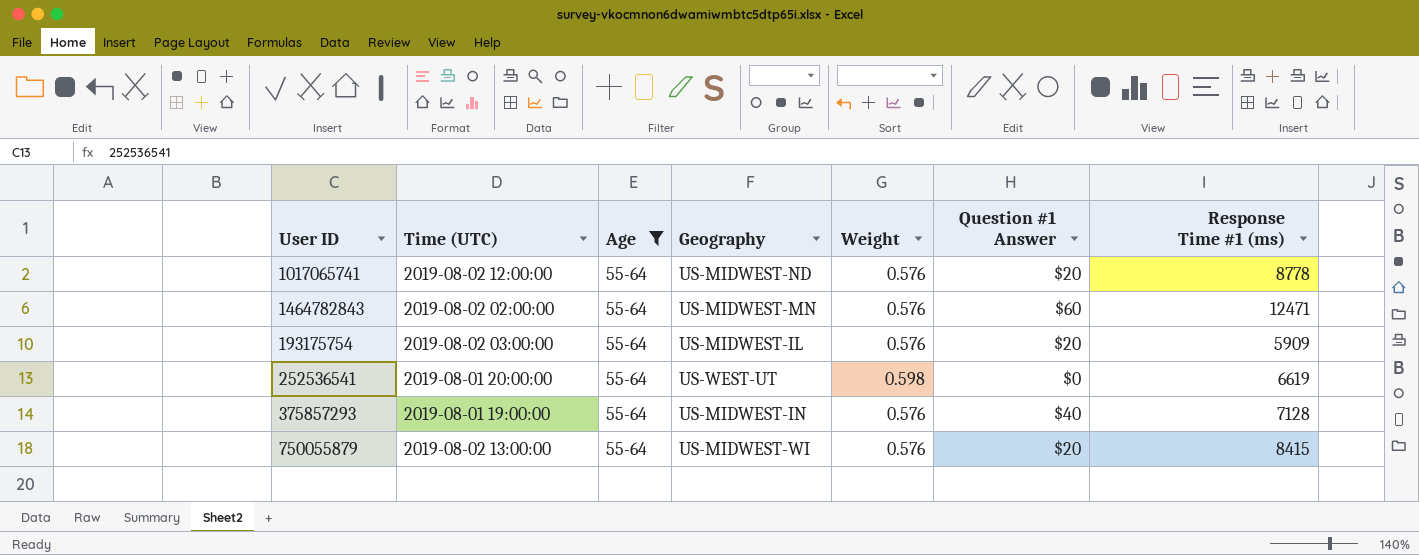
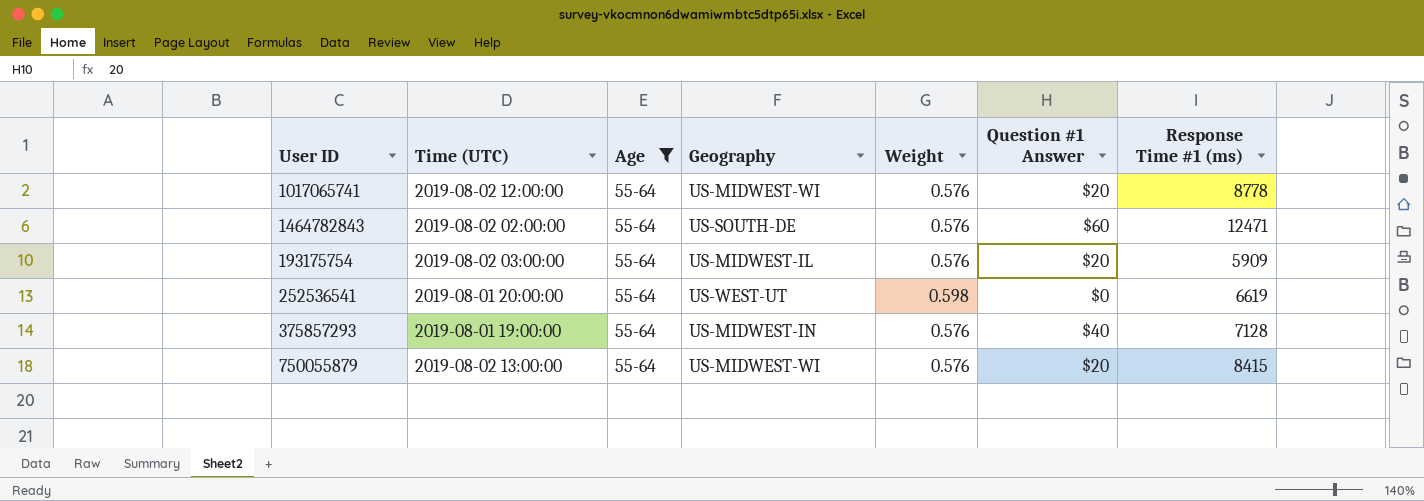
1017065741 | Geography: US-MIDWEST-ND -> US-MIDWEST-WI
1464782843 | Geography: US-MIDWEST-MN -> US-SOUTH-DE

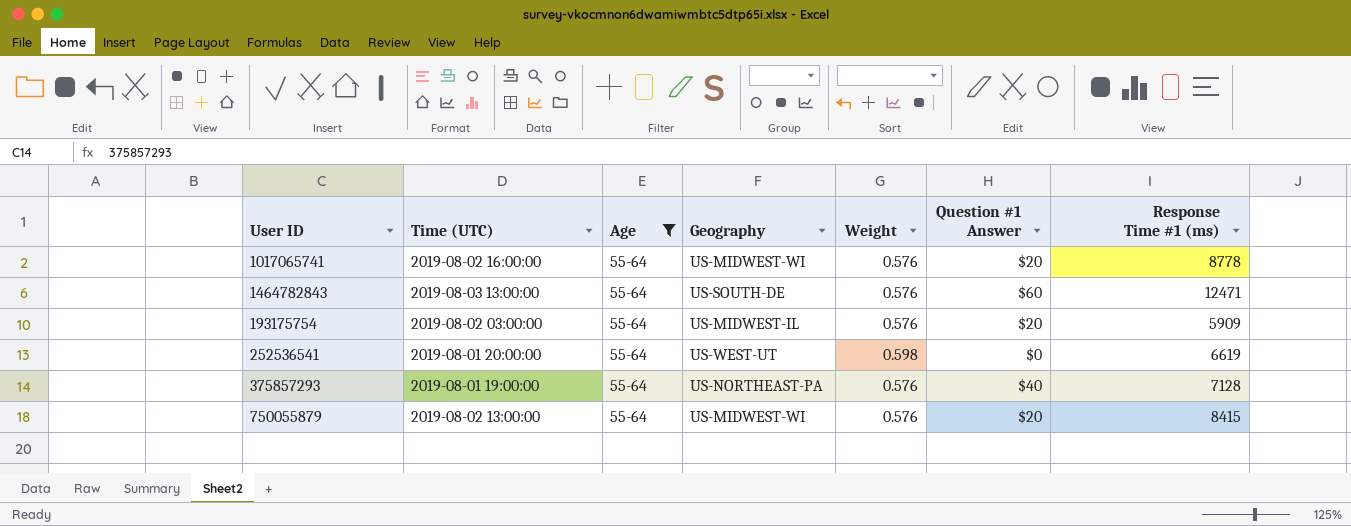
1017065741 | Time (UTC): 2019-08-02 12:00:00 -> 2019-08-02 16:00:00
1464782843 | Time (UTC): 2019-08-02 02:00:00 -> 2019-08-03 13:00:00
375857293 | Geography: US-MIDWEST-IN -> US-NORTHEAST-PA

